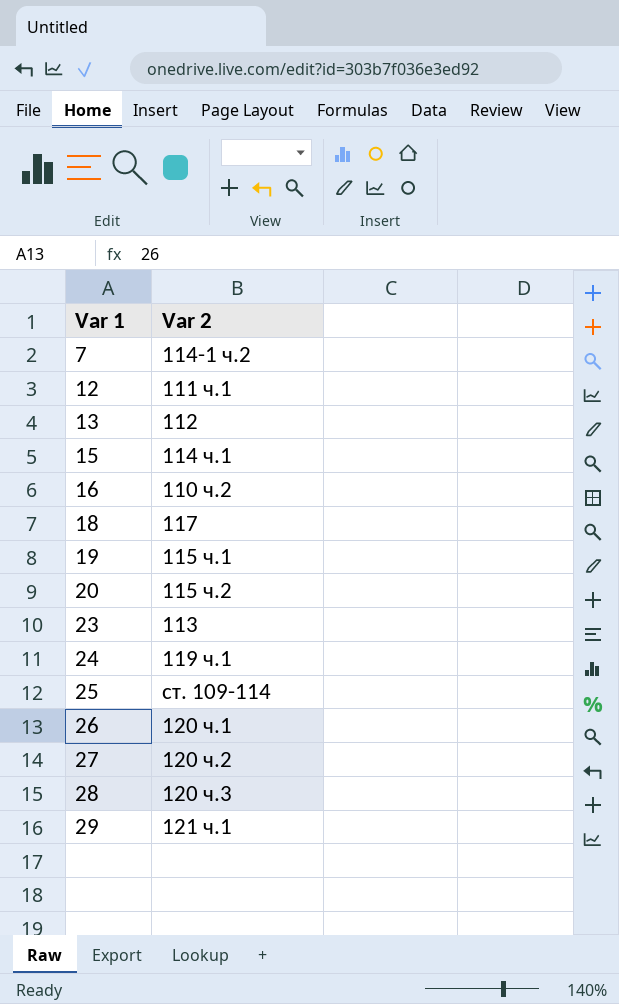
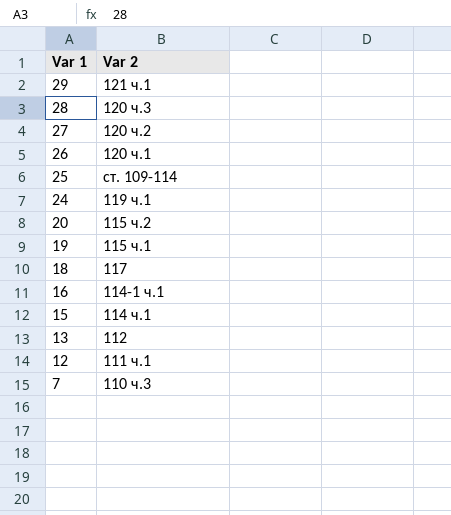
row order: Var 1 ascending -> Var 1 descending
row 23: 113 -> none
16 | Var 2: 110 ч.2 -> 114-1 ч.1
7 | Var 2: 114-1 ч.2 -> 110 ч.3

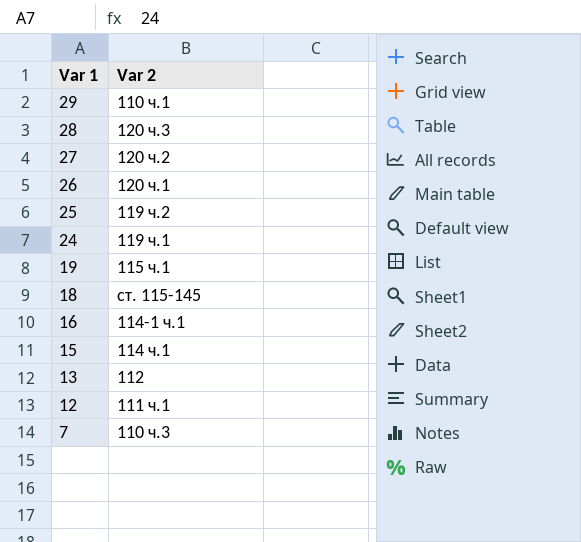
row 20: 115 ч.2 -> none
29 | Var 2: 121 ч.1 -> 110 ч.1
25 | Var 2: ст. 109-114 -> 119 ч.2
18 | Var 2: 117 -> ст. 115-145

